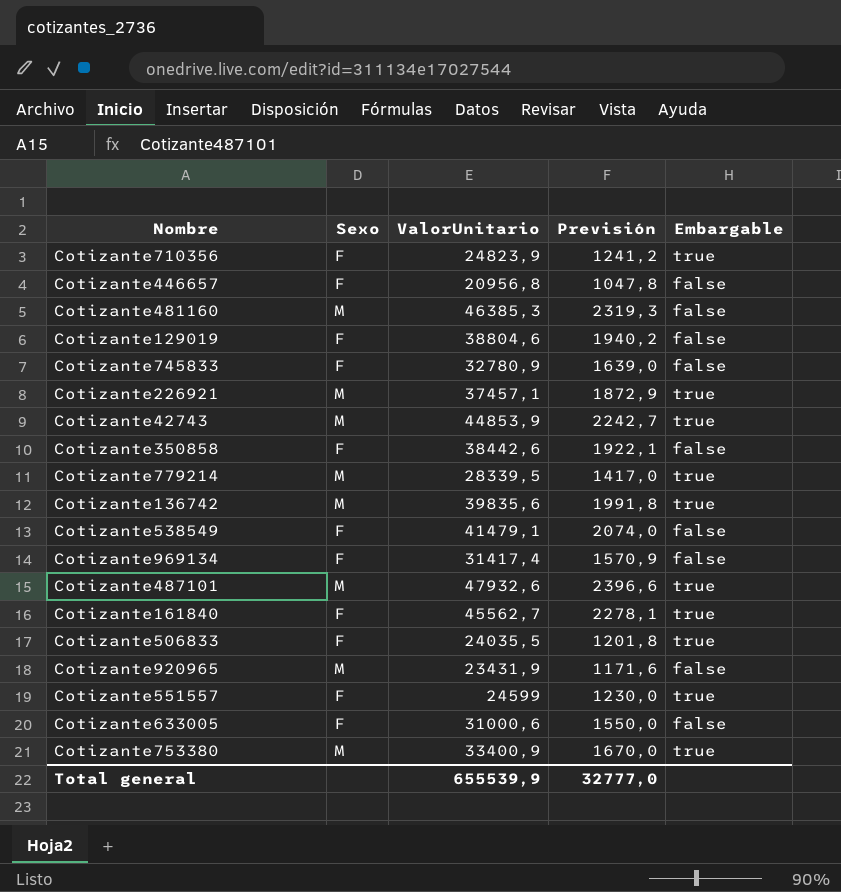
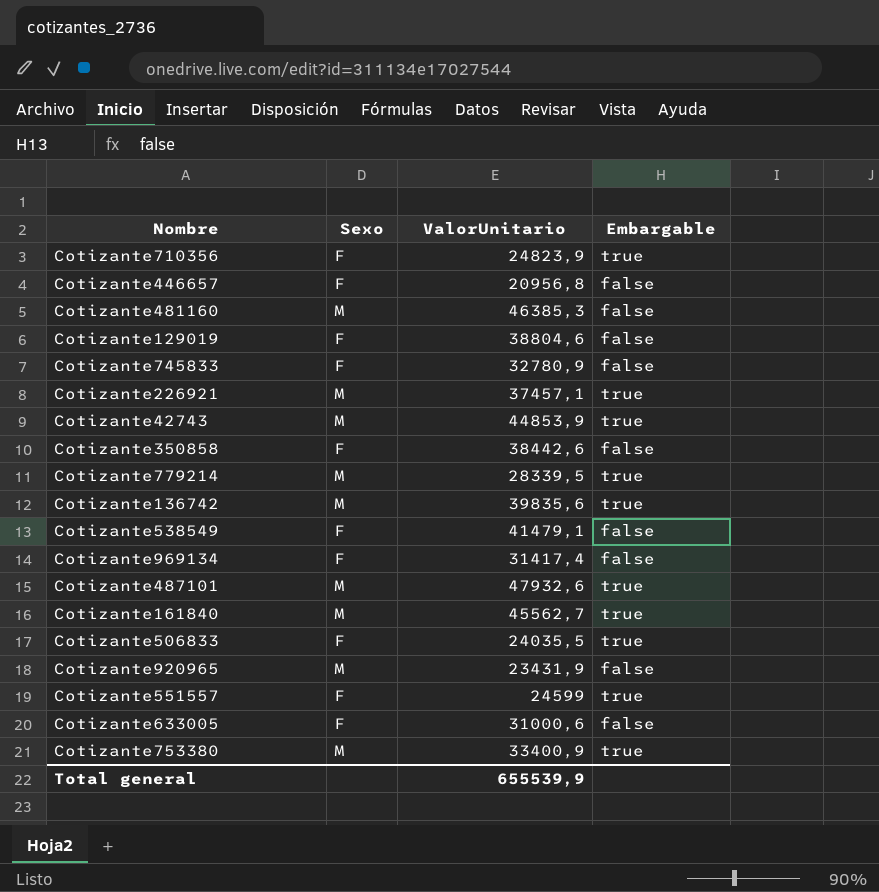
column Previsión | formula: [ValorUnitario] * 0,05 -> none
Cotizante161840 | Sexo: F -> M

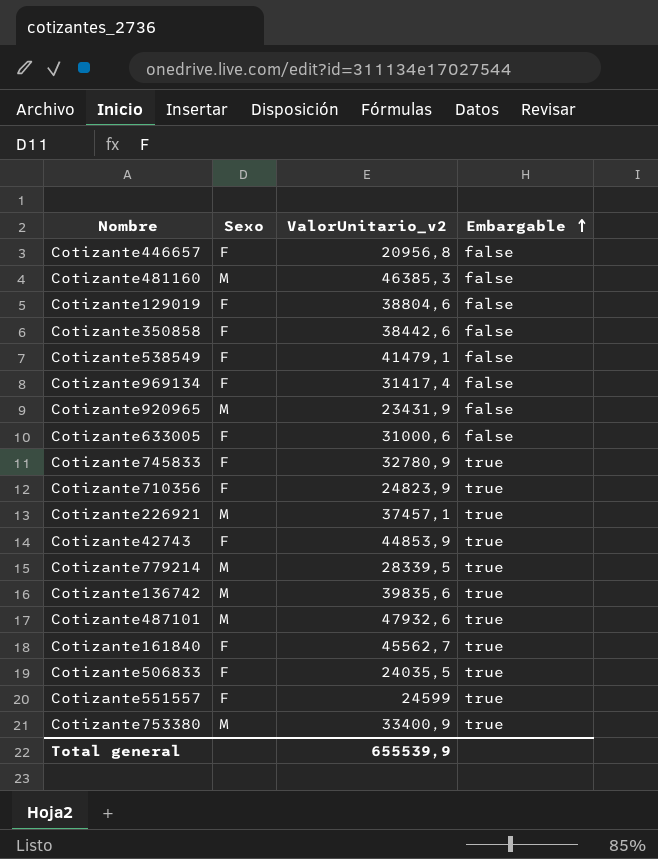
row order: none -> Embargable ascending
column name: ValorUnitario -> ValorUnitario_v2
Cotizante745833 | Embargable: false -> true
Cotizante42743 | Sexo: M -> F
Cotizante161840 | Sexo: M -> F

